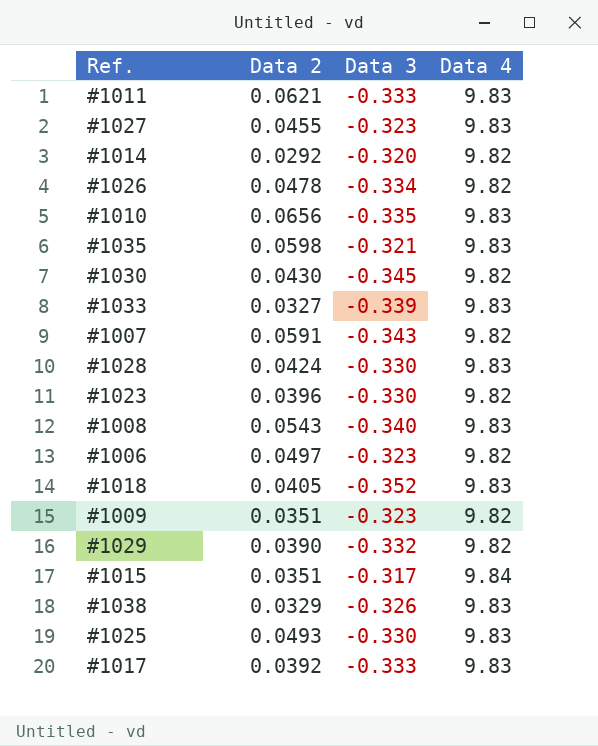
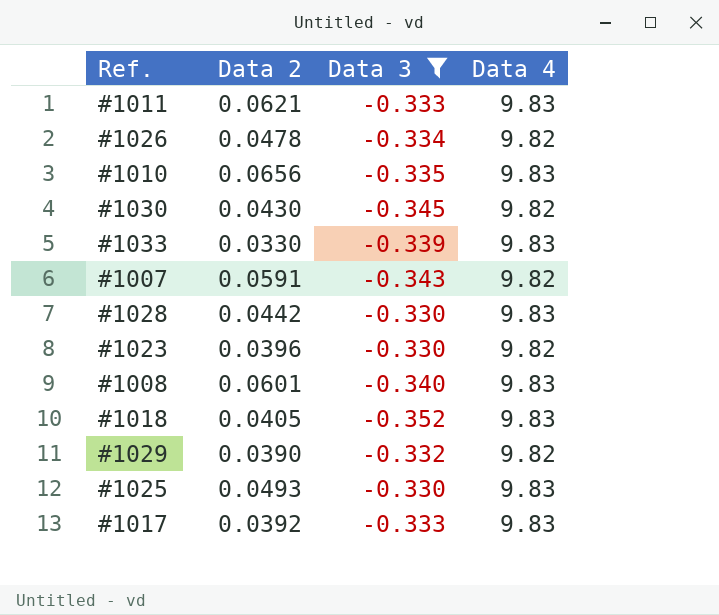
filter: none -> Data 3 <= -0.330
#1033 | Data 2: 0.0327 -> 0.0330
#1028 | Data 2: 0.0424 -> 0.0442
#1008 | Data 2: 0.0543 -> 0.0601

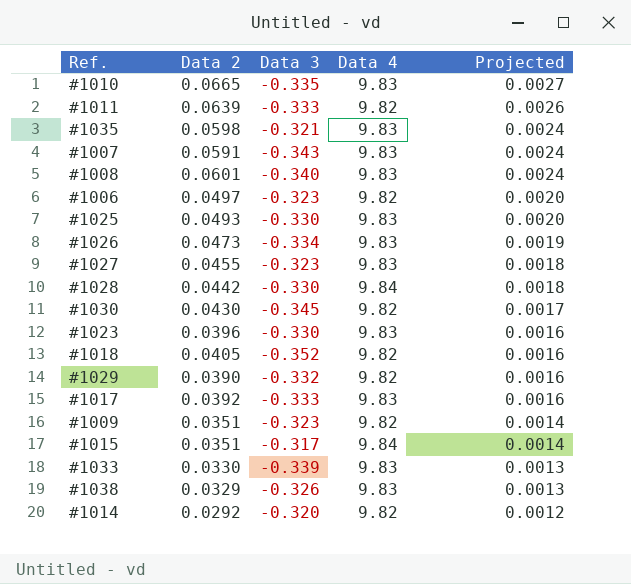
filter: Data 3 <= -0.330 -> none
row order: none -> Projected descending
column Projected | formula: none -> [Data 2] * 0.04
#1010 | Data 2: 0.0656 -> 0.0665
#1011 | Data 2: 0.0621 -> 0.0639
#1011 | Data 4: 9.83 -> 9.82
#1007 | Data 4: 9.82 -> 9.83
#1026 | Data 2: 0.0478 -> 0.0473
#1026 | Data 4: 9.82 -> 9.83
#1028 | Data 4: 9.83 -> 9.84
#1023 | Data 4: 9.82 -> 9.83
#1018 | Data 4: 9.83 -> 9.82

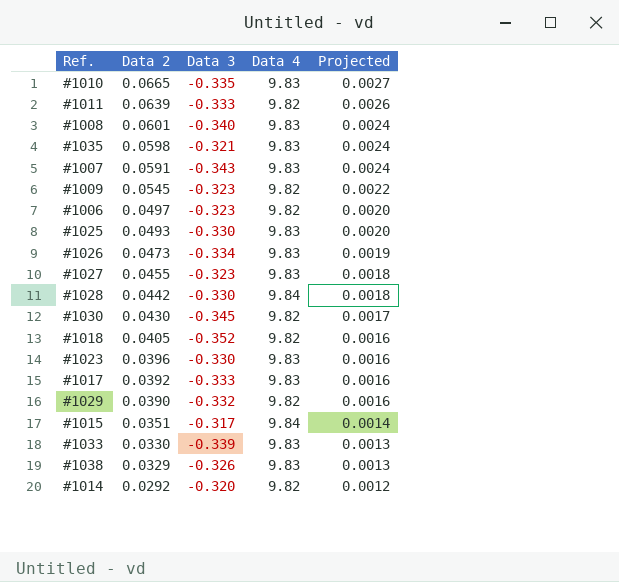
row order: Projected descending -> Data 2 descending
#1009 | Data 2: 0.0351 -> 0.0545
#1009 | Projected: 0.0014 -> 0.0022

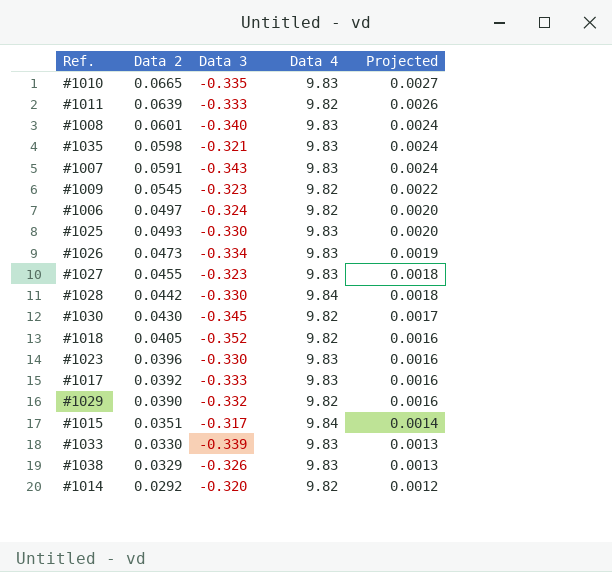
#1006 | Data 3: -0.323 -> -0.324

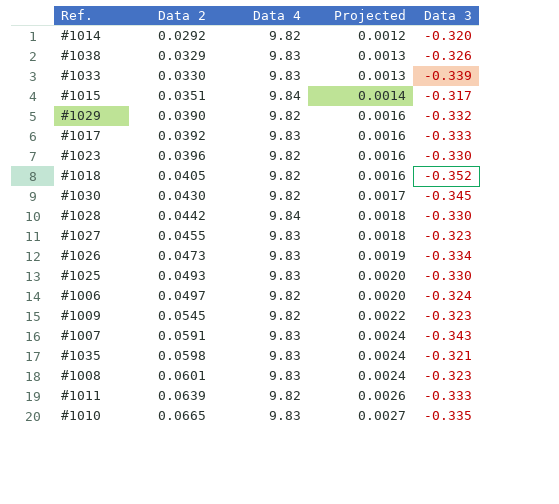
row order: Data 2 descending -> Data 2 ascending
column Data 3 | position: 3 -> 5
#1023 | Data 4: 9.83 -> 9.82
#1008 | Data 3: -0.340 -> -0.323

